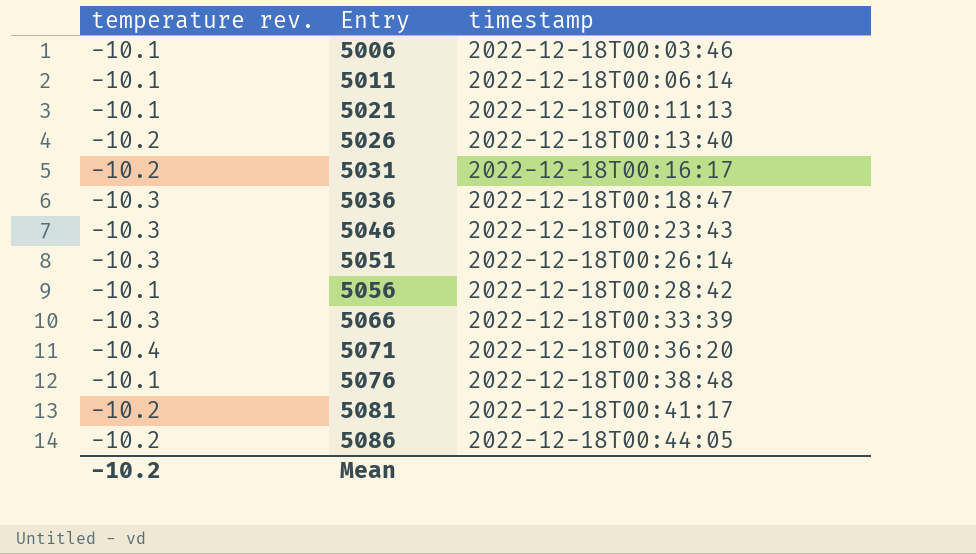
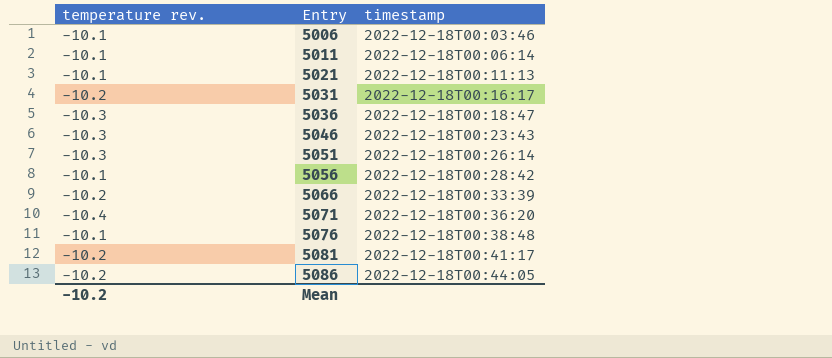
row 5026: -10.2 | 2022-12-18T00:13:40 -> none
5066 | temperature rev.: -10.3 -> -10.2

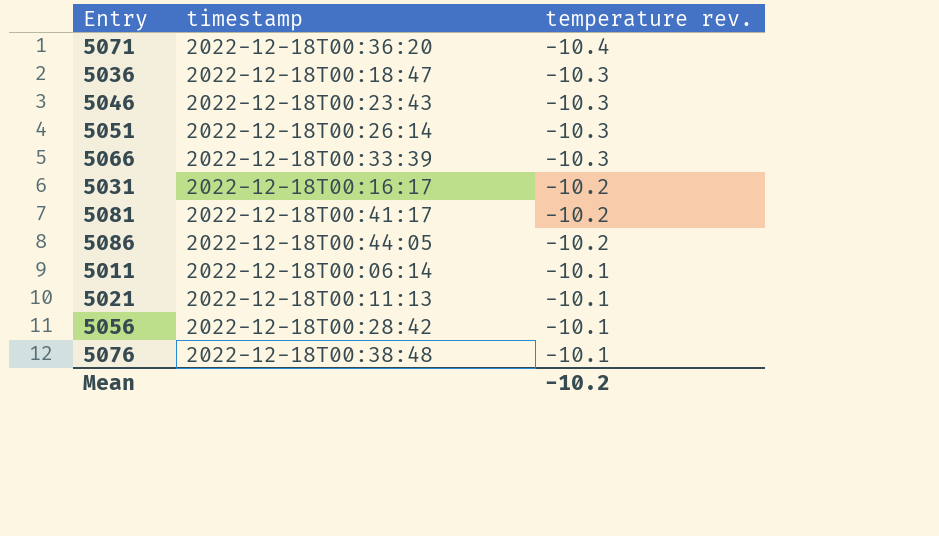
row order: Entry ascending -> temperature rev. ascending
column temperature rev. | position: 1 -> 3
row 5006: -10.1 | 2022-12-18T00:03:46 -> none
5066 | temperature rev.: -10.2 -> -10.3

